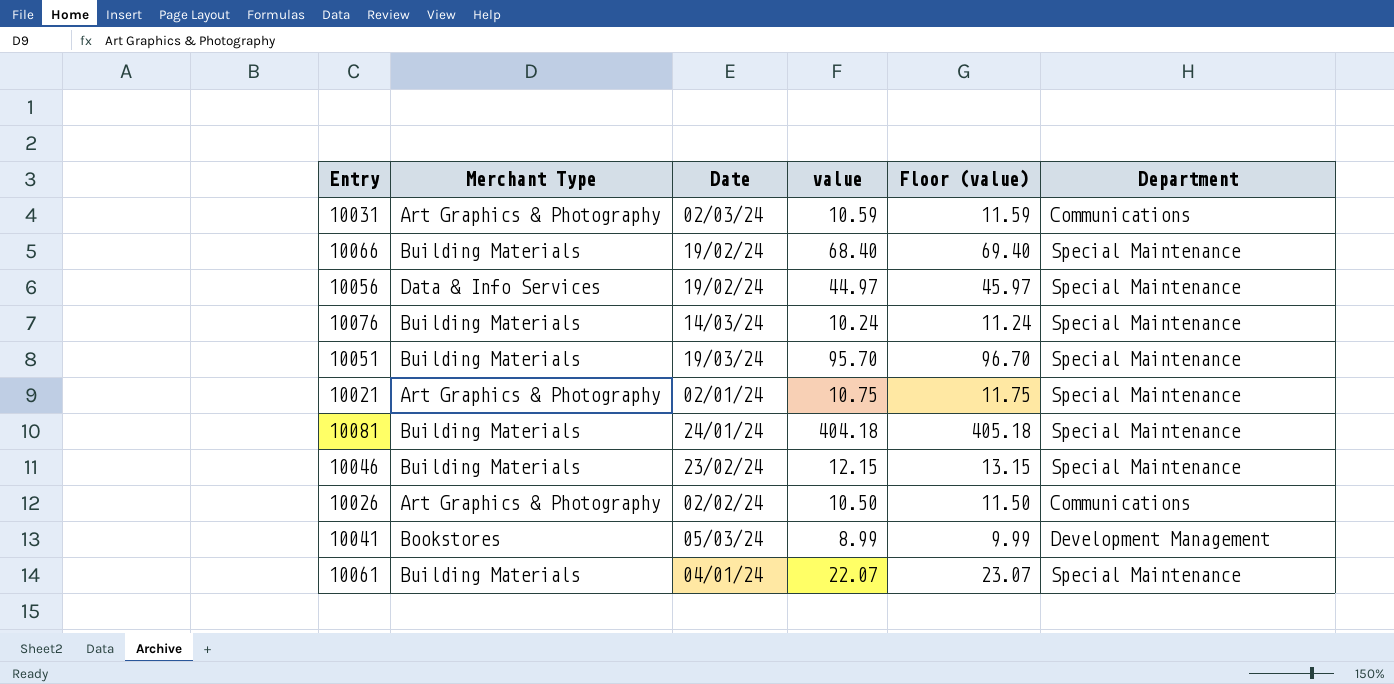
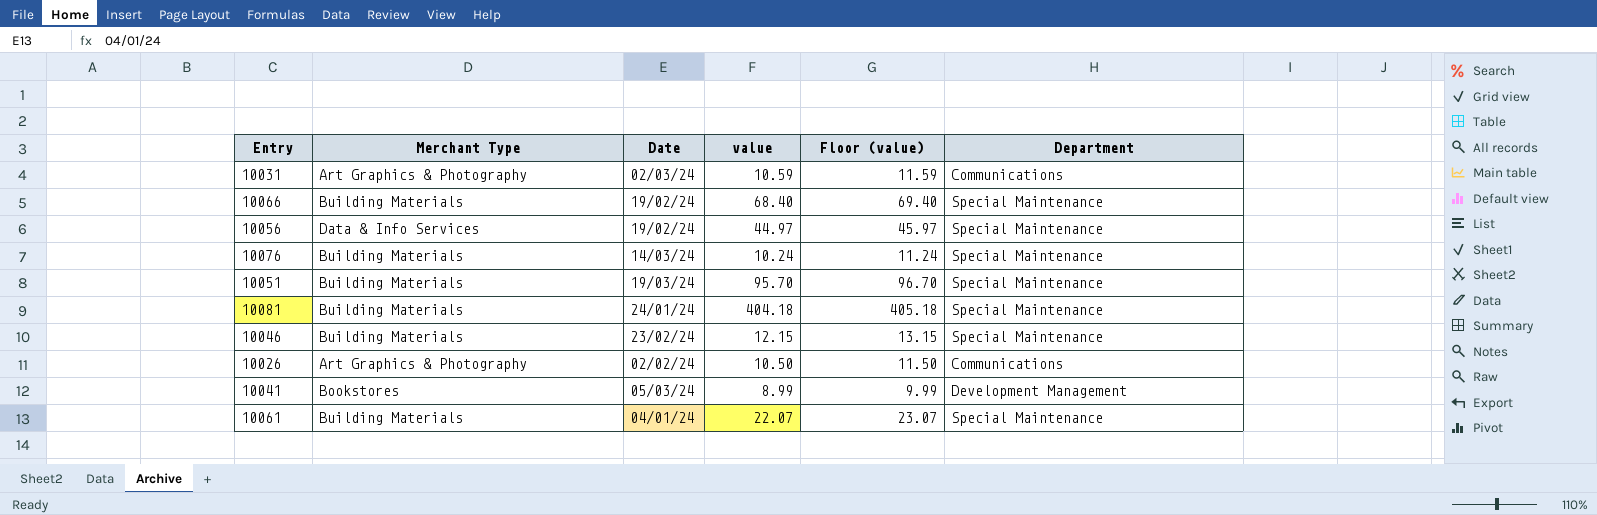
row 10021: Art Graphics & Photography | 02/01/24 | 10.75 | 11.75 | Special Maintenance -> none

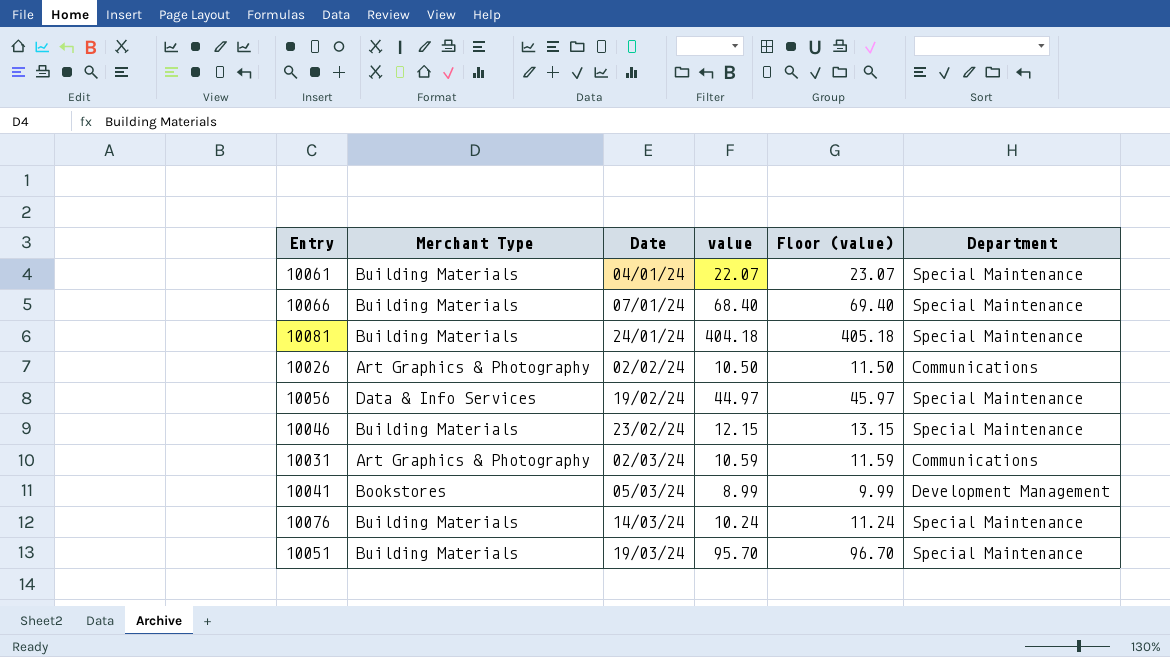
row order: none -> Date ascending
10066 | Date: 19/02/24 -> 07/01/24

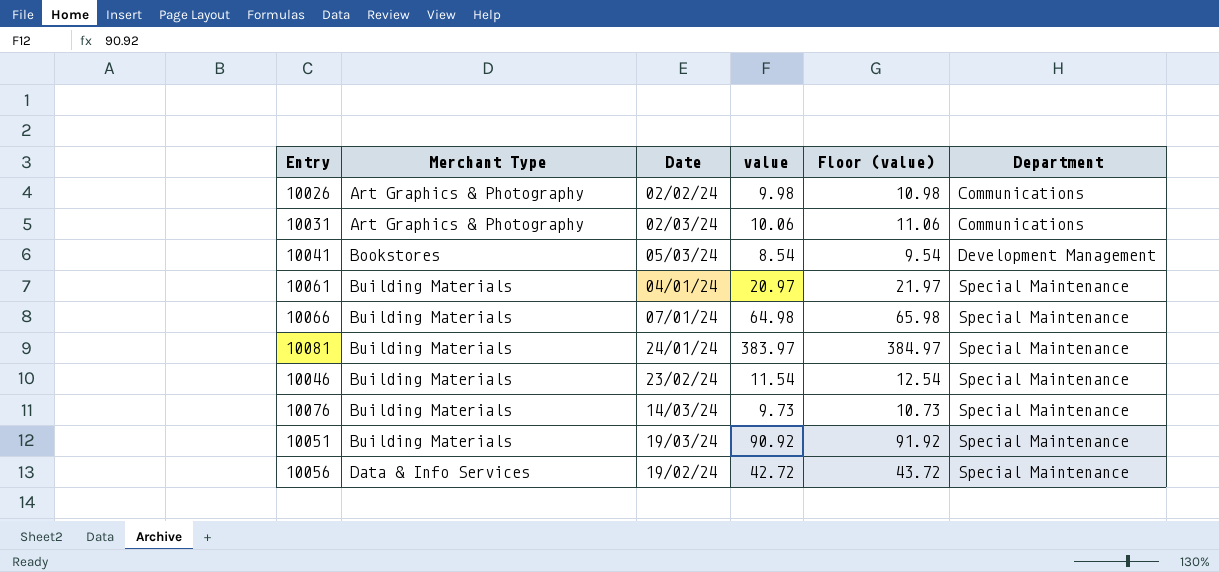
row order: Date ascending -> Merchant Type ascending
10026 | value: 10.50 -> 9.98
10026 | Floor (value): 11.50 -> 10.98
10031 | value: 10.59 -> 10.06
10031 | Floor (value): 11.59 -> 11.06
10041 | value: 8.99 -> 8.54
10041 | Floor (value): 9.99 -> 9.54
10061 | value: 22.07 -> 20.97
10061 | Floor (value): 23.07 -> 21.97
10066 | value: 68.40 -> 64.98
10066 | Floor (value): 69.40 -> 65.98
10081 | value: 404.18 -> 383.97
10081 | Floor (value): 405.18 -> 384.97
10046 | value: 12.15 -> 11.54
10046 | Floor (value): 13.15 -> 12.54
10076 | value: 10.24 -> 9.73
10076 | Floor (value): 11.24 -> 10.73
10051 | value: 95.70 -> 90.92
10051 | Floor (value): 96.70 -> 91.92
10056 | value: 44.97 -> 42.72
10056 | Floor (value): 45.97 -> 43.72

